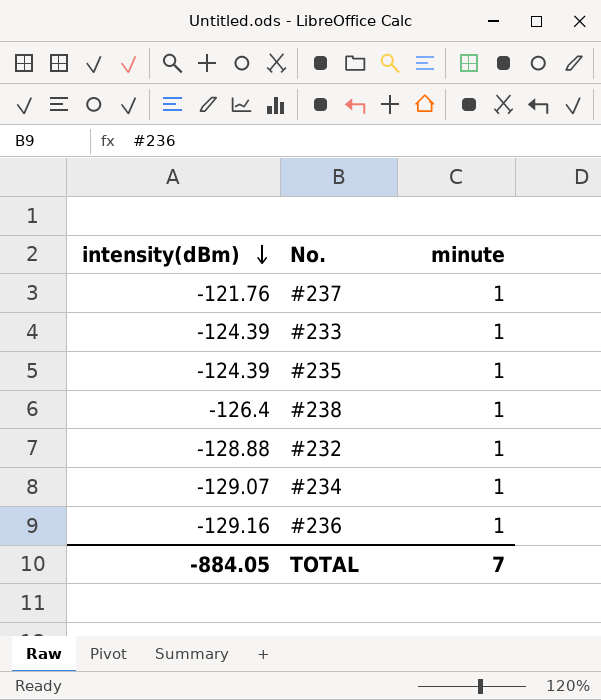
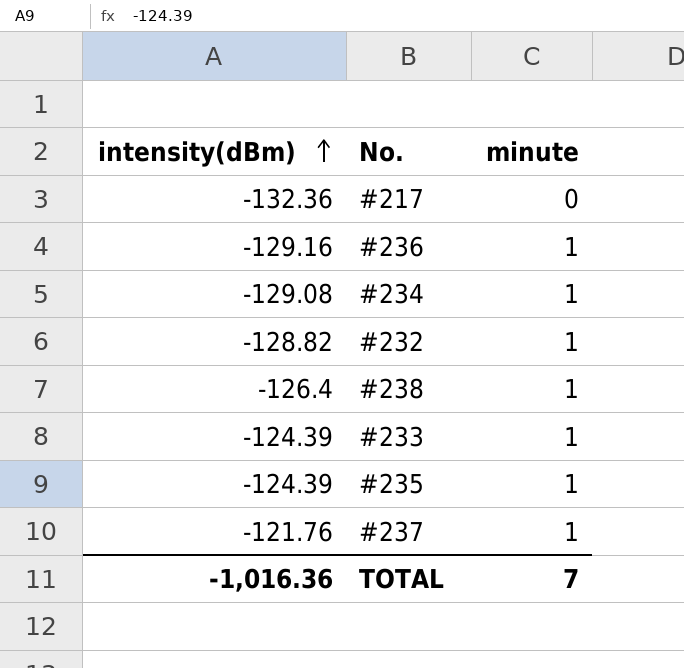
row order: intensity(dBm) descending -> intensity(dBm) ascending
row #217: none -> -132.36 | 0
#234 | intensity(dBm): -129.07 -> -129.08
#232 | intensity(dBm): -128.88 -> -128.82
TOTAL | intensity(dBm): -884.05 -> -1,016.36

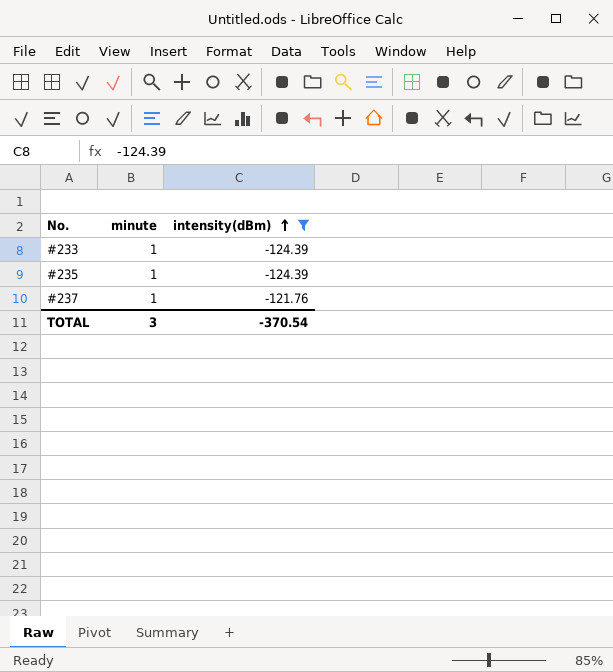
filter: none -> intensity(dBm) >= -124.39
column intensity(dBm) | position: 1 -> 3
TOTAL | minute: 7 -> 3
TOTAL | intensity(dBm): -1,016.36 -> -370.54

